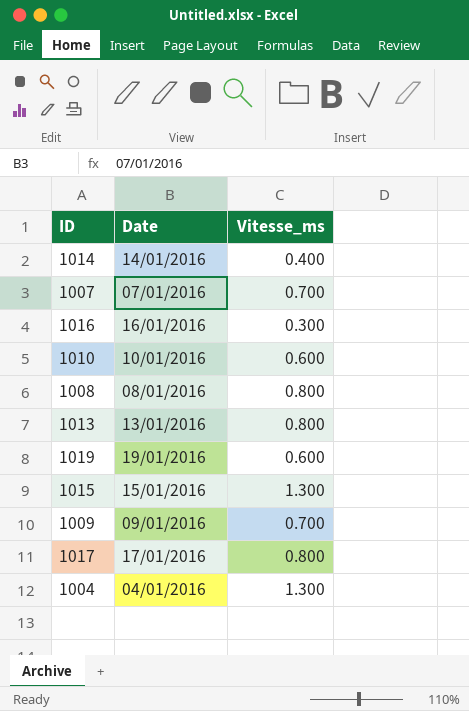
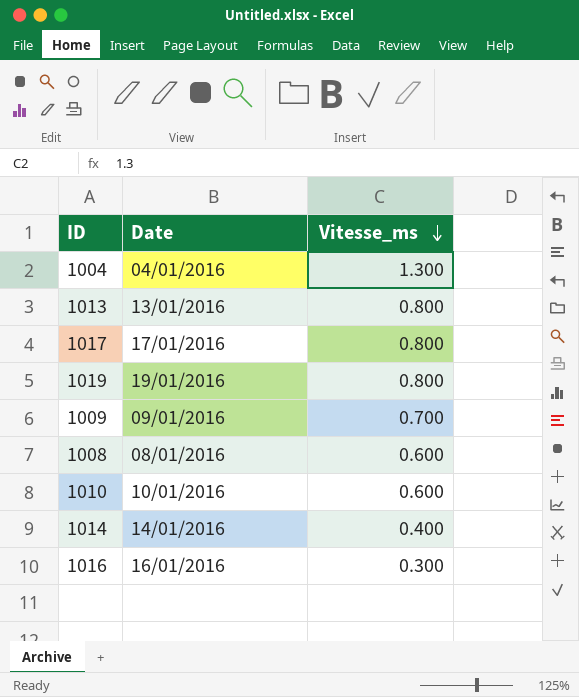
row order: none -> Vitesse_ms descending
row 1007: 07/01/2016 | 0.700 -> none
row 1015: 15/01/2016 | 1.300 -> none
1019 | Vitesse_ms: 0.600 -> 0.800
1008 | Vitesse_ms: 0.800 -> 0.600

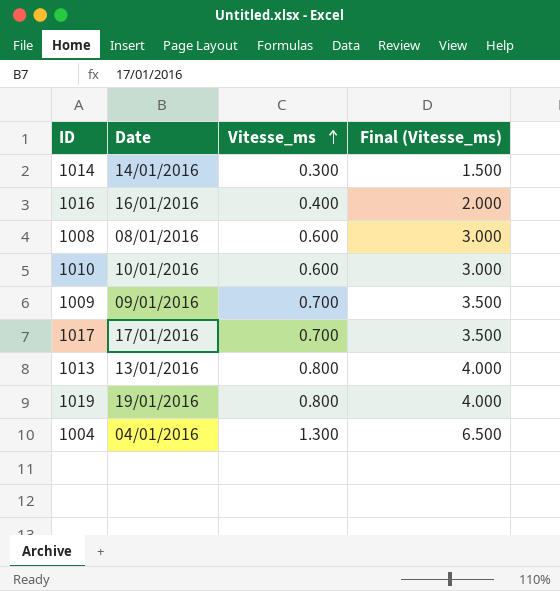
row order: Vitesse_ms descending -> Vitesse_ms ascending
column Final (Vitesse_ms) | formula: none -> [Vitesse_ms] * 5
1014 | Vitesse_ms: 0.400 -> 0.300
1016 | Vitesse_ms: 0.300 -> 0.400
1017 | Vitesse_ms: 0.800 -> 0.700

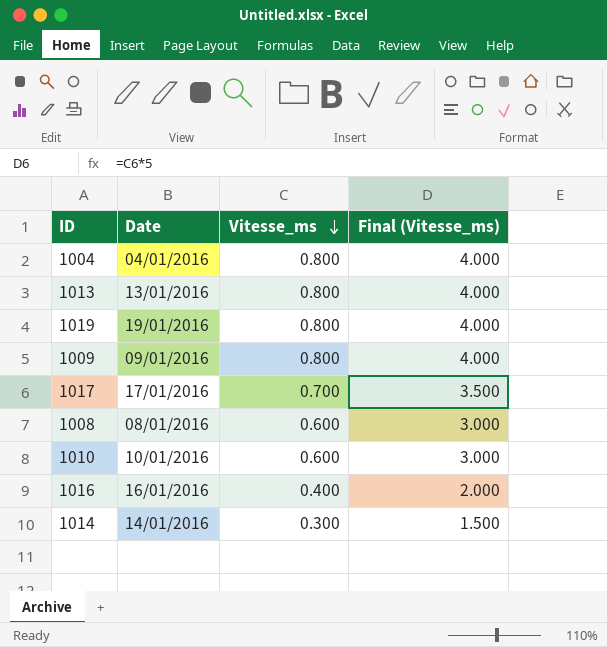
row order: Vitesse_ms ascending -> Vitesse_ms descending
1004 | Vitesse_ms: 1.300 -> 0.800
1004 | Final (Vitesse_ms): 6.500 -> 4.000
1009 | Vitesse_ms: 0.700 -> 0.800
1009 | Final (Vitesse_ms): 3.500 -> 4.000

